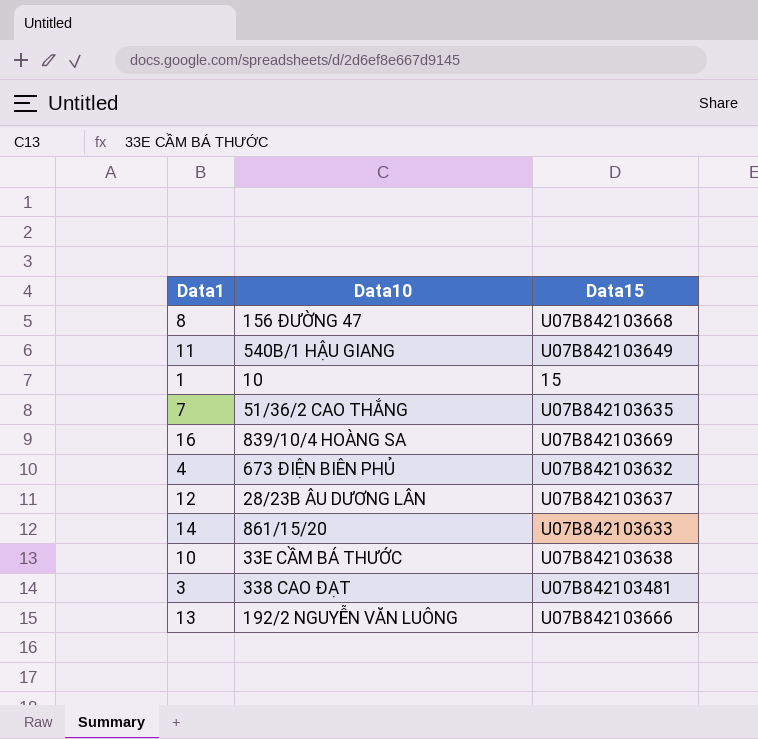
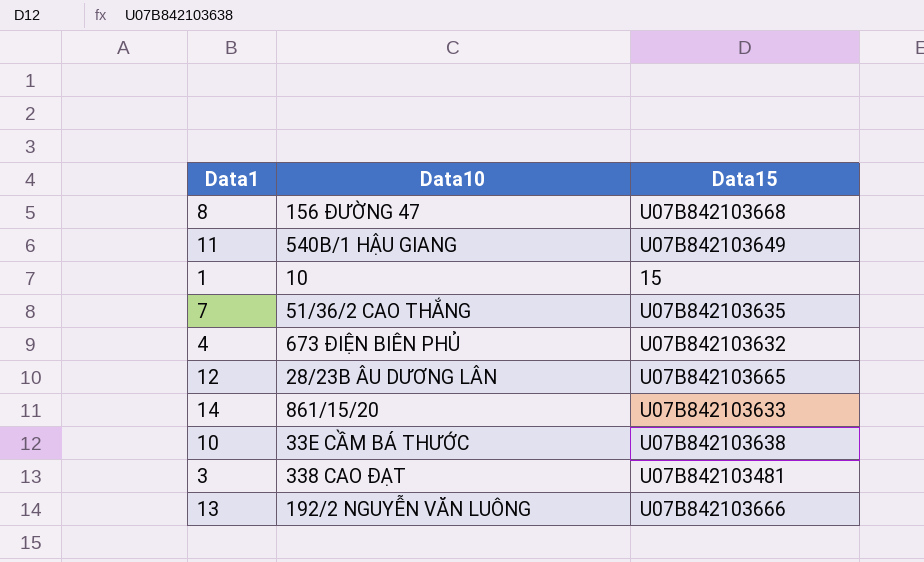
row 16: 839/10/4 HOÀNG SA | U07B842103669 -> none
12 | Data15: U07B842103637 -> U07B842103665

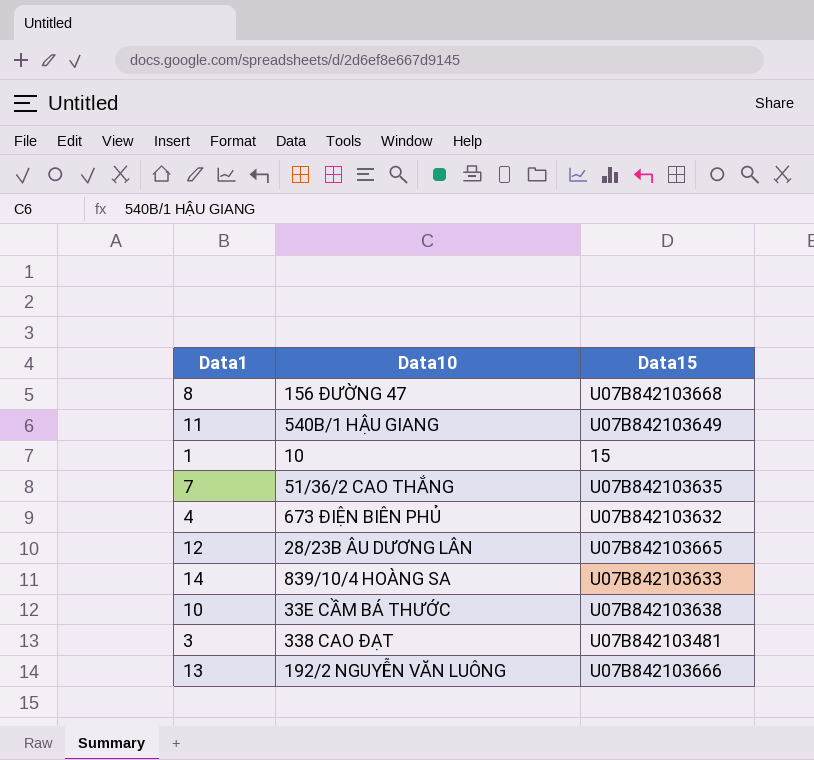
14 | Data10: 861/15/20 -> 839/10/4 HOÀNG SA

